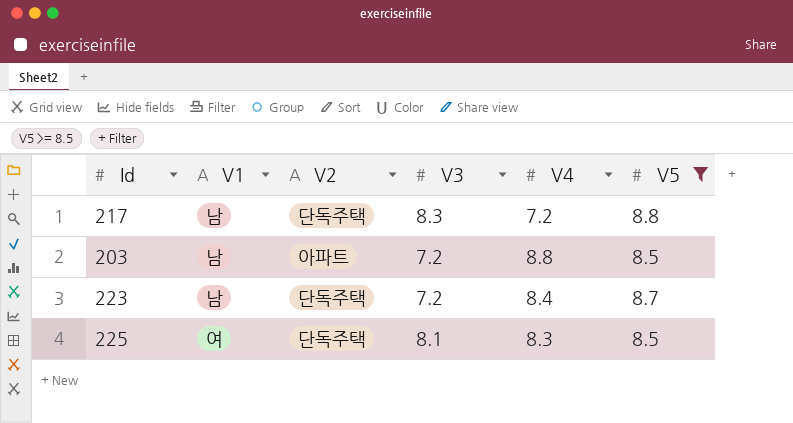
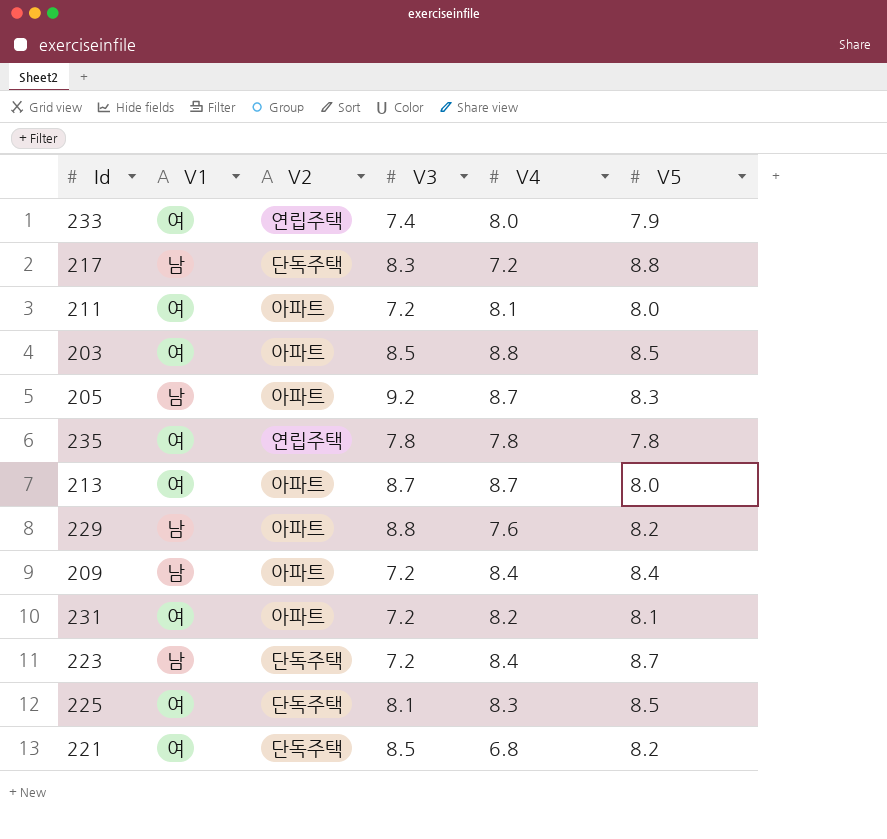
filter: V5 >= 8.5 -> none
203 | V1: 남 -> 여
203 | V3: 7.2 -> 8.5

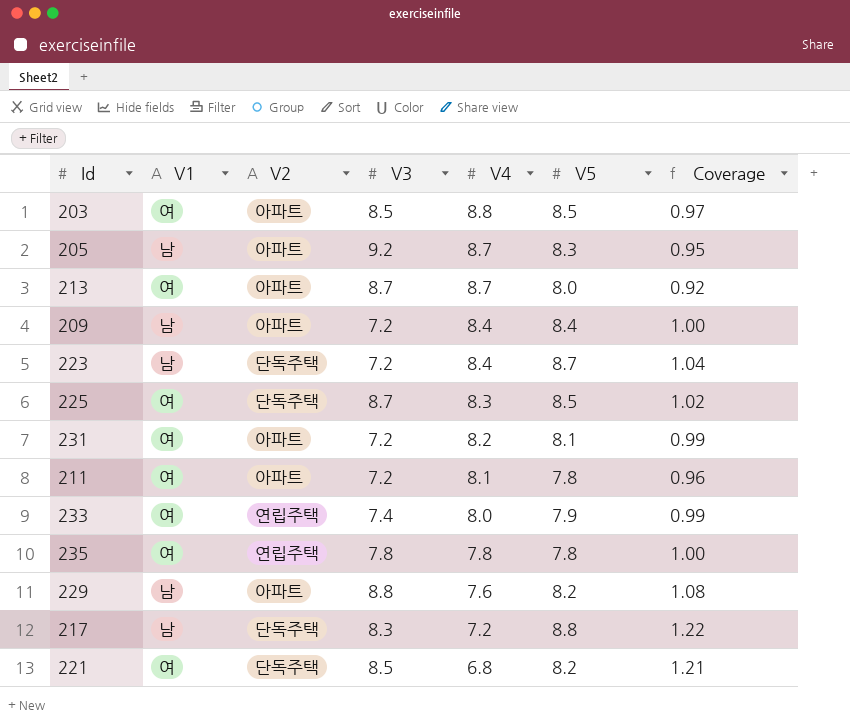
row order: none -> V4 descending
column Coverage | formula: none -> [V5] / [V4]
225 | V3: 8.1 -> 8.7
211 | V5: 8.0 -> 7.8

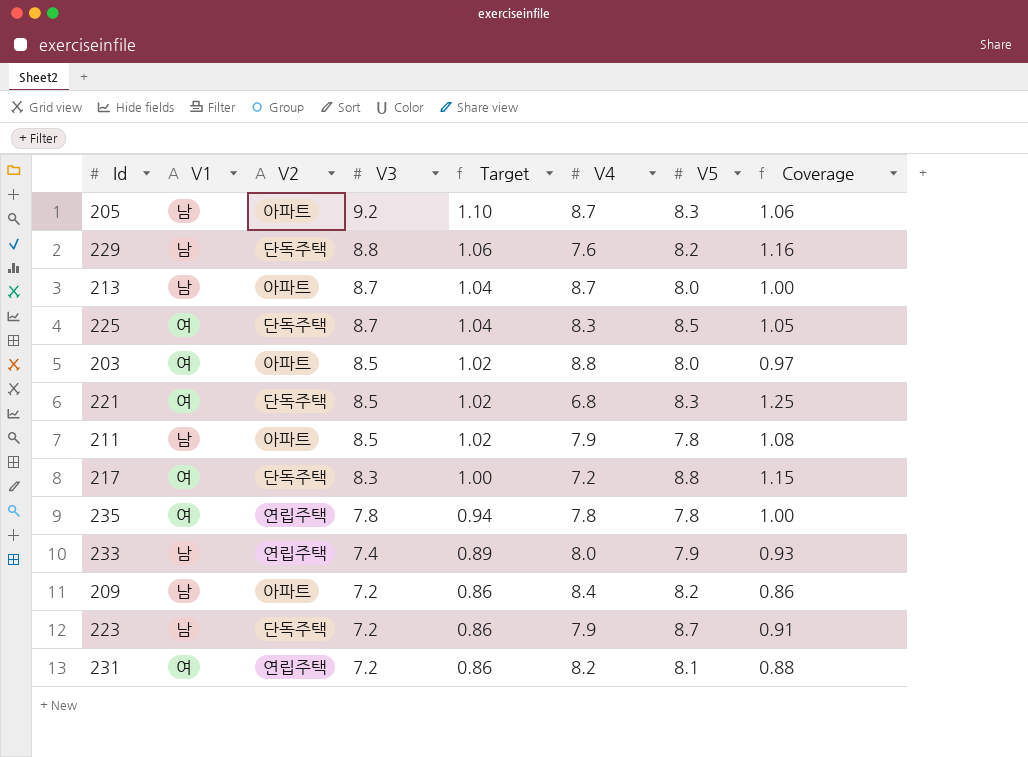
row order: V4 descending -> V3 descending
column Target | formula: none -> [V3] * 0.12
column Coverage | formula: [V5] / [V4] -> [V3] / [V4]
229 | V2: 아파트 -> 단독주택
213 | V1: 여 -> 남
203 | V5: 8.5 -> 8.0
221 | V5: 8.2 -> 8.3
211 | V1: 여 -> 남
211 | V3: 7.2 -> 8.5
211 | V4: 8.1 -> 7.9
217 | V1: 남 -> 여
233 | V1: 여 -> 남
209 | V5: 8.4 -> 8.2
223 | V4: 8.4 -> 7.9
231 | V2: 아파트 -> 연립주택

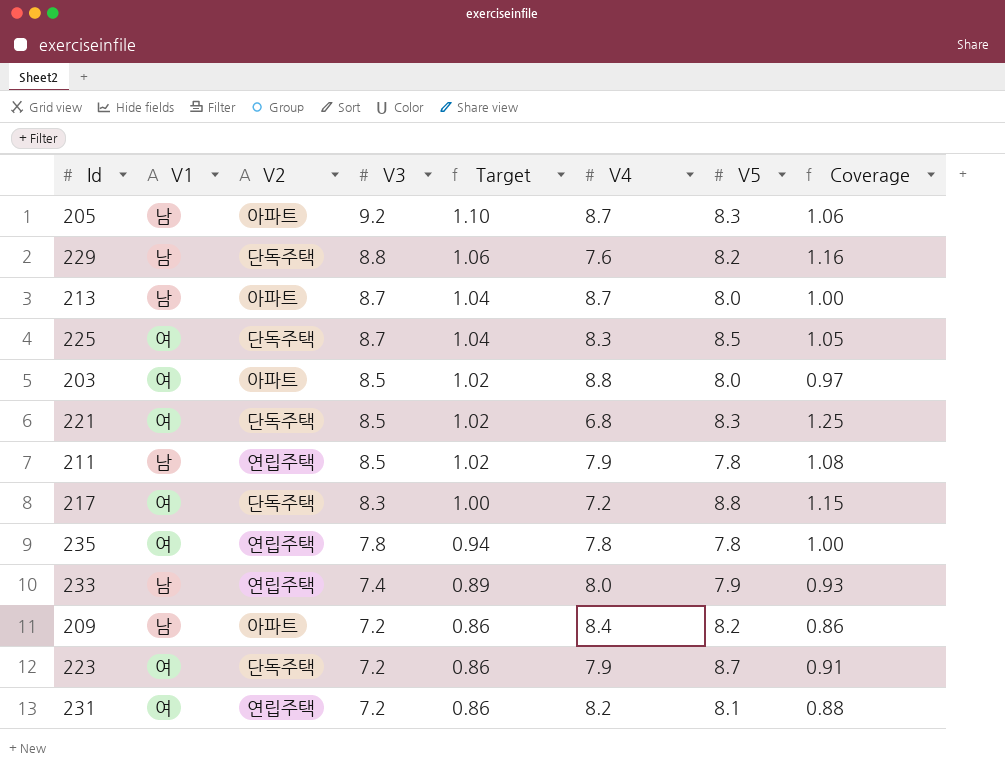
211 | V2: 아파트 -> 연립주택
223 | V1: 남 -> 여

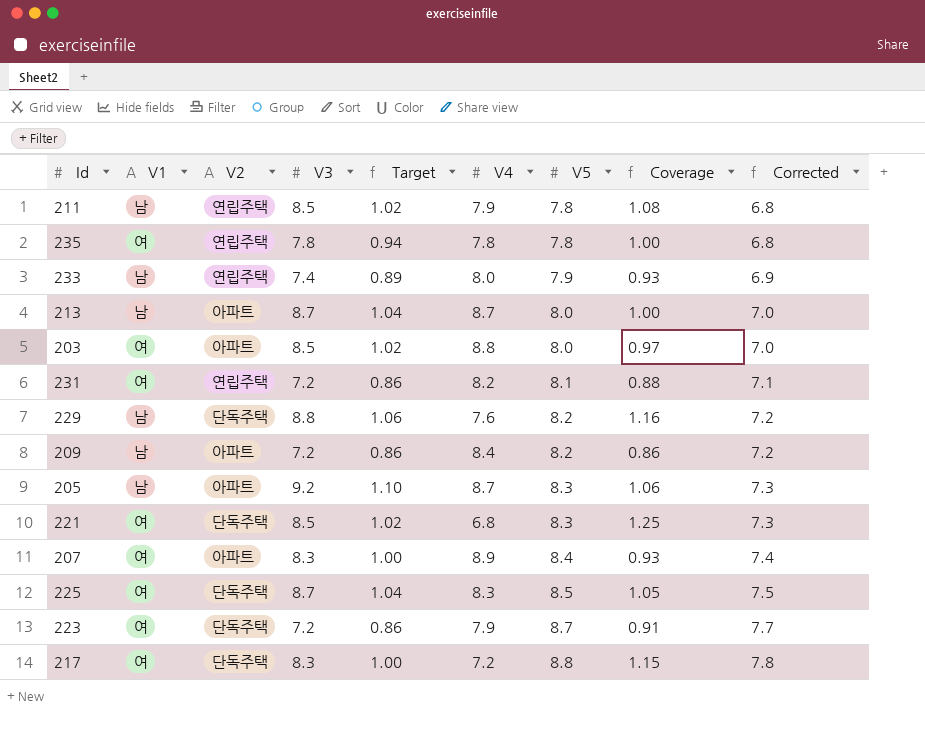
row order: V3 descending -> V5 ascending
column Corrected | formula: none -> [V5] - 1
row 207: none -> 여 | 아파트 | 8.3 | 1.00 | 8.9 | 8.4 | 0.93 | 7.4

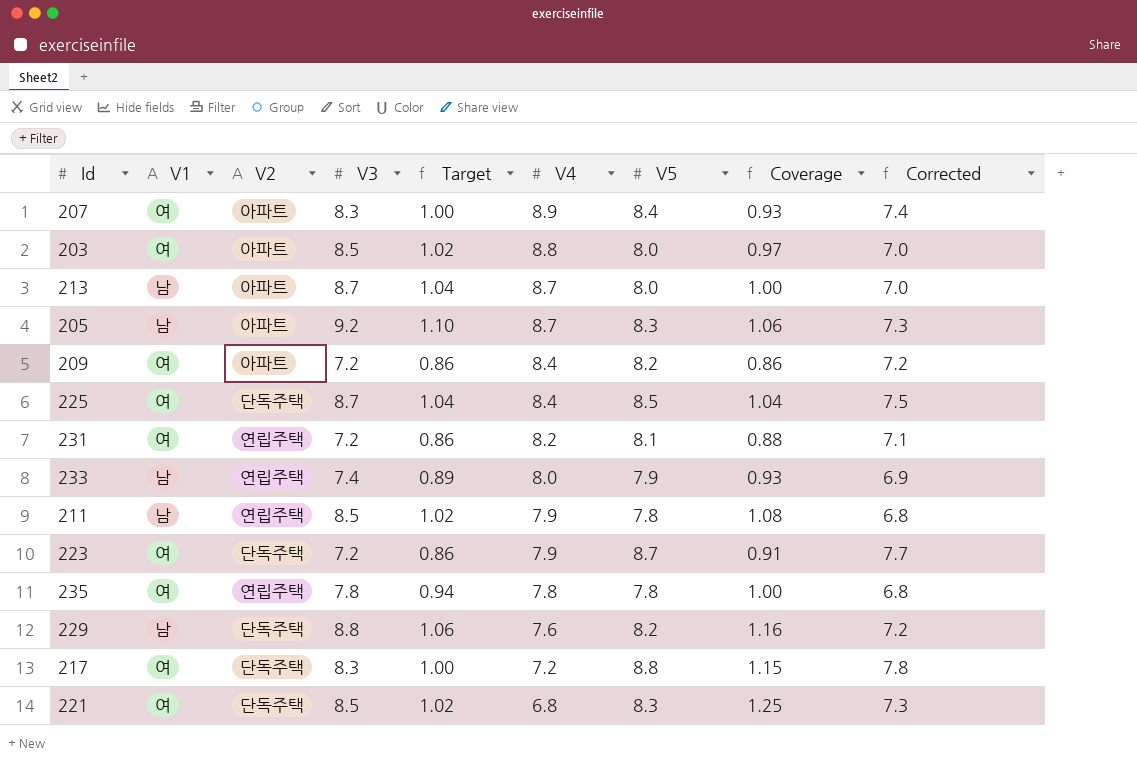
row order: V5 ascending -> V4 descending
209 | V1: 남 -> 여
225 | V4: 8.3 -> 8.4
225 | Coverage: 1.05 -> 1.04

